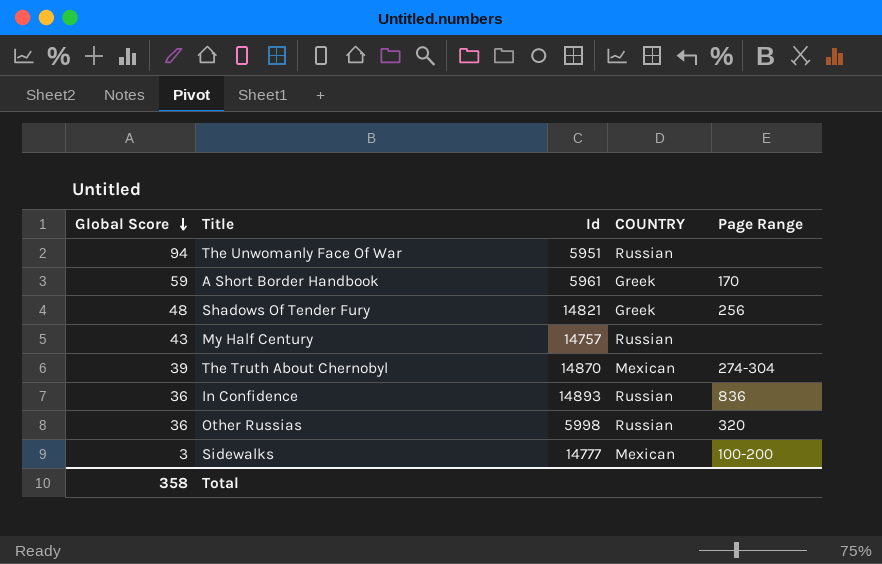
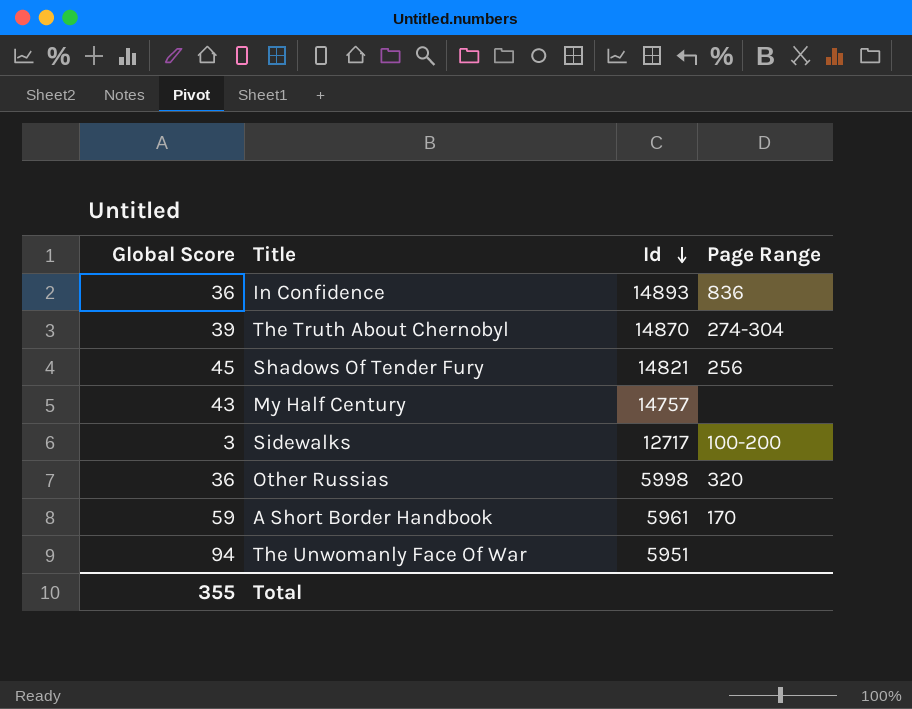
row order: Global Score descending -> Id descending
column COUNTRY | position: 4 -> none
Shadows Of Tender Fury | Global Score: 48 -> 45
Sidewalks | Id: 14777 -> 12717
Total | Global Score: 358 -> 355

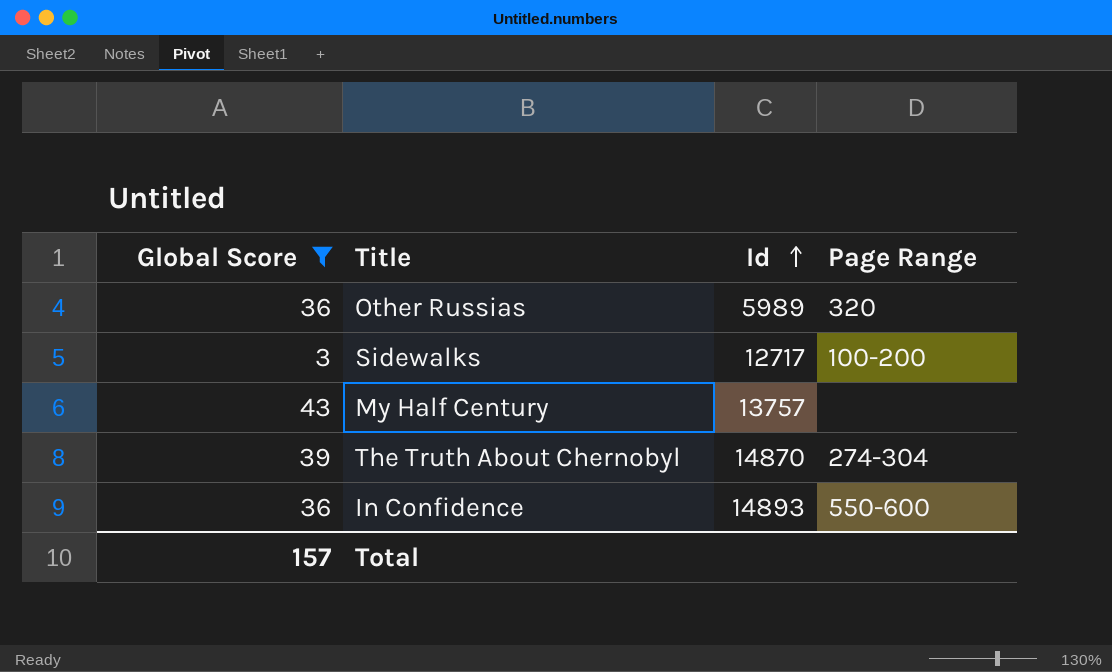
filter: none -> Global Score <= 43
row order: Id descending -> Id ascending
Other Russias | Id: 5998 -> 5989
My Half Century | Id: 14757 -> 13757
In Confidence | Page Range: 836 -> 550-600
Total | Global Score: 355 -> 157

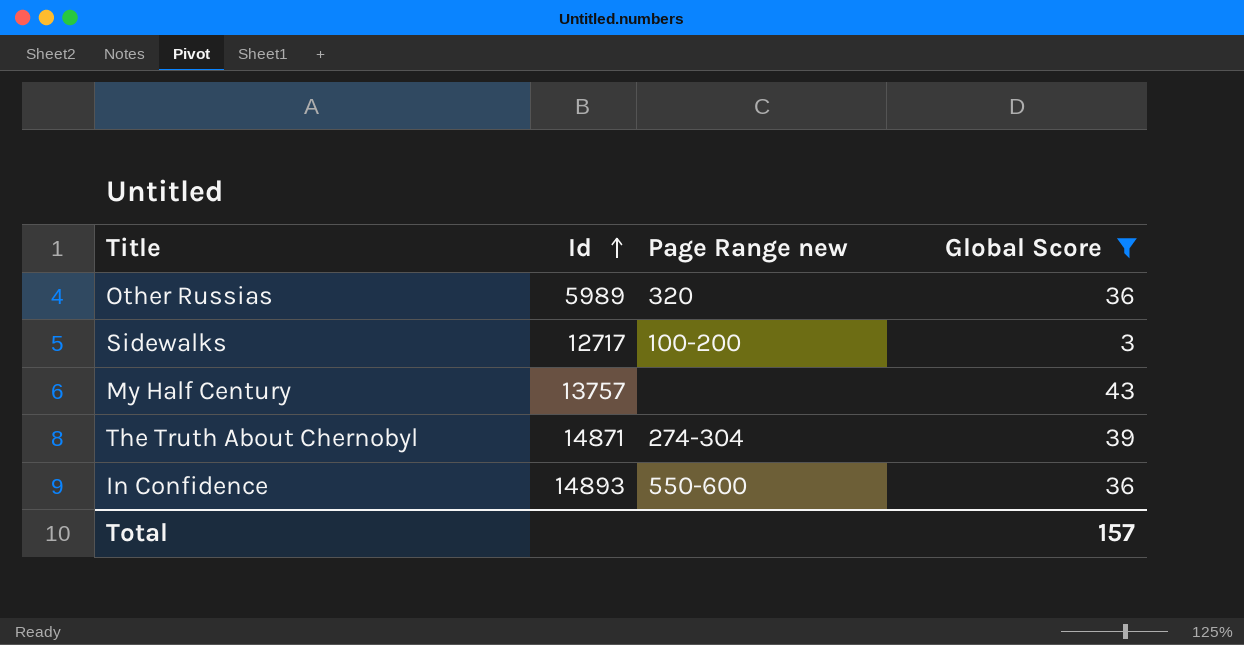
column name: Page Range -> Page Range new
column Global Score | position: 1 -> 4
The Truth About Chernobyl | Id: 14870 -> 14871

